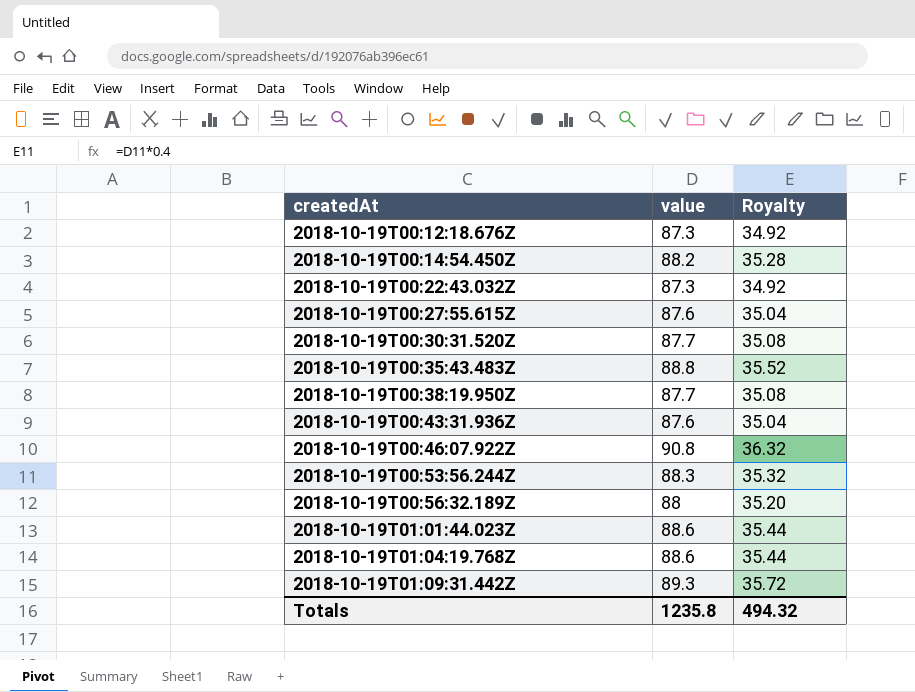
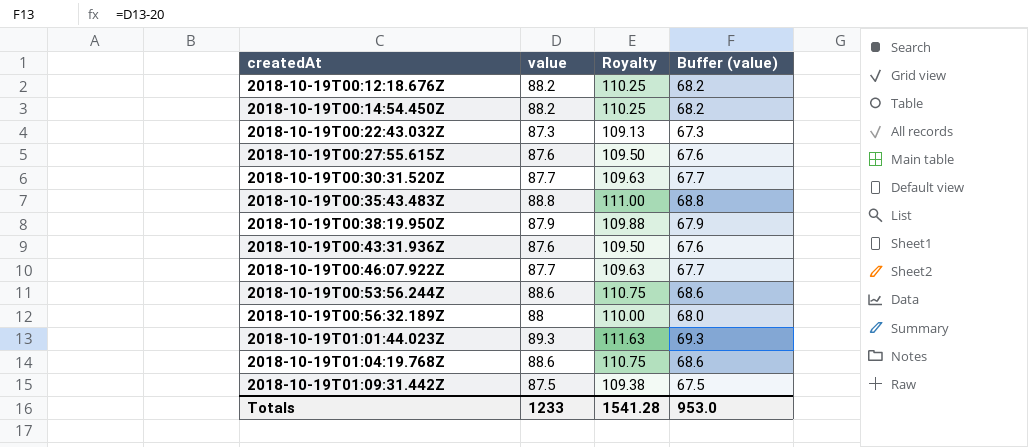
column Royalty | formula: [value] * 0.4 -> [value] * 1.25
column Buffer (value) | formula: none -> [value] - 20
2018-10-19T00:12:18.676Z | value: 87.3 -> 88.2
2018-10-19T00:38:19.950Z | value: 87.7 -> 87.9
2018-10-19T00:46:07.922Z | value: 90.8 -> 87.7
2018-10-19T00:53:56.244Z | value: 88.3 -> 88.6
2018-10-19T01:01:44.023Z | value: 88.6 -> 89.3
2018-10-19T01:09:31.442Z | value: 89.3 -> 87.5
Totals | value: 1235.8 -> 1233
Totals | Royalty: 494.32 -> 1541.28

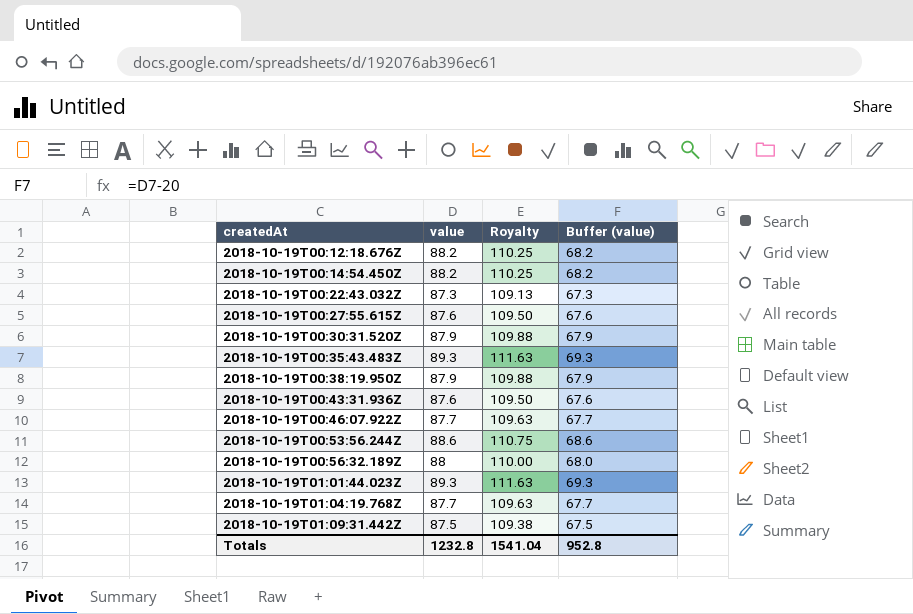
2018-10-19T00:30:31.520Z | value: 87.7 -> 87.9
2018-10-19T00:30:31.520Z | Royalty: 109.63 -> 109.88
2018-10-19T00:30:31.520Z | Buffer (value): 67.7 -> 67.9
2018-10-19T00:35:43.483Z | value: 88.8 -> 89.3
2018-10-19T00:35:43.483Z | Royalty: 111.00 -> 111.63
2018-10-19T00:35:43.483Z | Buffer (value): 68.8 -> 69.3
2018-10-19T01:04:19.768Z | value: 88.6 -> 87.7
2018-10-19T01:04:19.768Z | Royalty: 110.75 -> 109.63
2018-10-19T01:04:19.768Z | Buffer (value): 68.6 -> 67.7
Totals | value: 1233 -> 1232.8
Totals | Royalty: 1541.28 -> 1541.04
Totals | Buffer (value): 953.0 -> 952.8

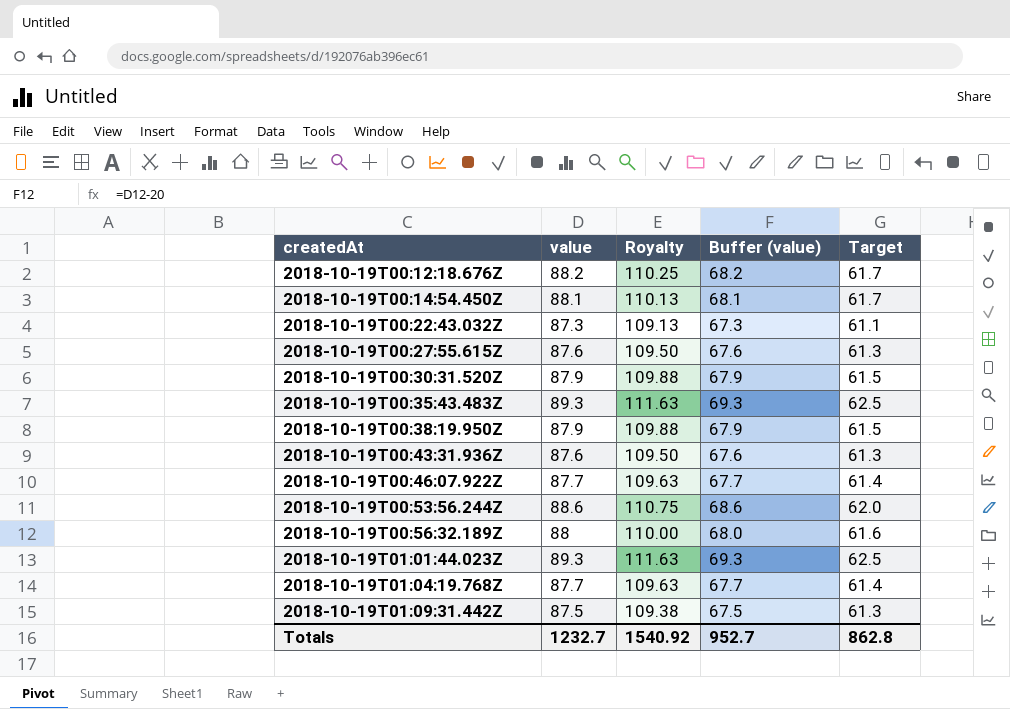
column Target | formula: none -> [value] * 0.7
2018-10-19T00:14:54.450Z | value: 88.2 -> 88.1
2018-10-19T00:14:54.450Z | Royalty: 110.25 -> 110.13
2018-10-19T00:14:54.450Z | Buffer (value): 68.2 -> 68.1
Totals | value: 1232.8 -> 1232.7
Totals | Royalty: 1541.04 -> 1540.92
Totals | Buffer (value): 952.8 -> 952.7

